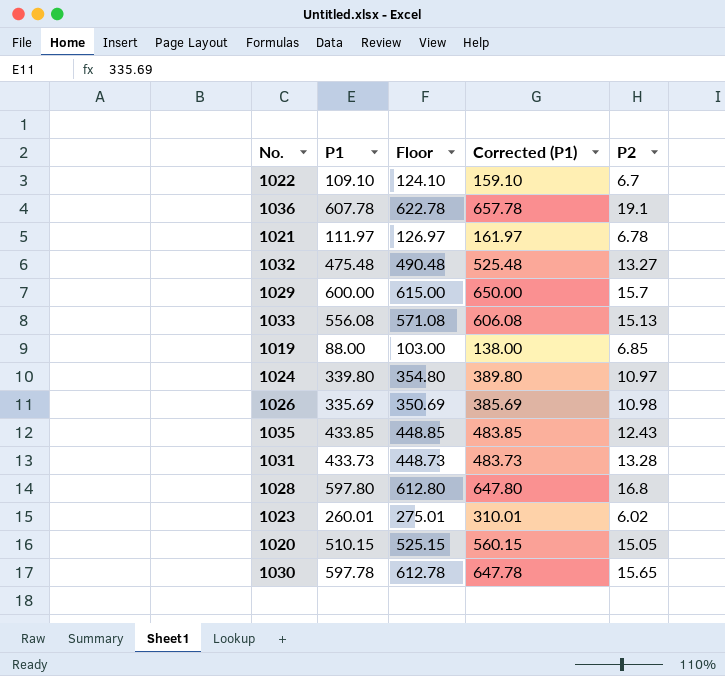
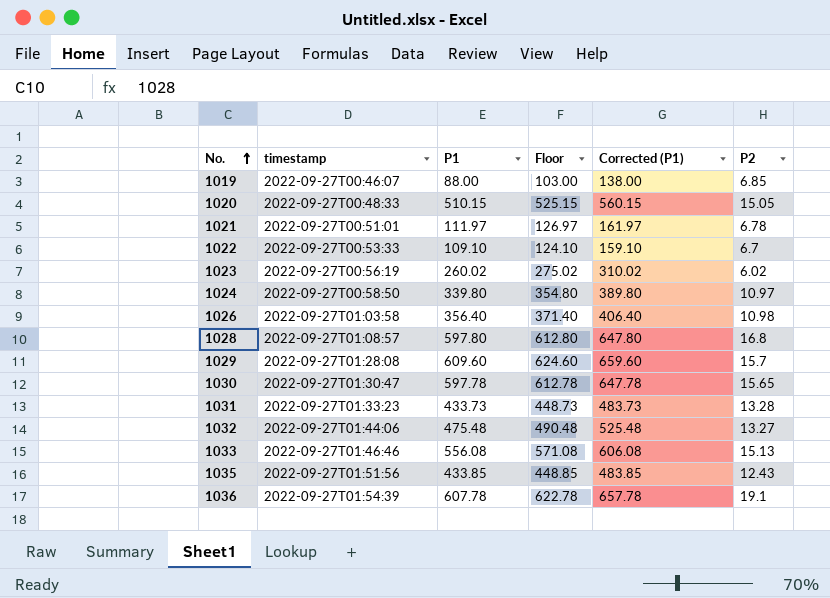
row order: none -> No. ascending
column timestamp | position: none -> 2
1023 | P1: 260.01 -> 260.02
1023 | Floor: 275.01 -> 275.02
1023 | Corrected (P1): 310.01 -> 310.02
1026 | P1: 335.69 -> 356.40
1026 | Floor: 350.69 -> 371.40
1026 | Corrected (P1): 385.69 -> 406.40
1029 | P1: 600.00 -> 609.60
1029 | Floor: 615.00 -> 624.60
1029 | Corrected (P1): 650.00 -> 659.60

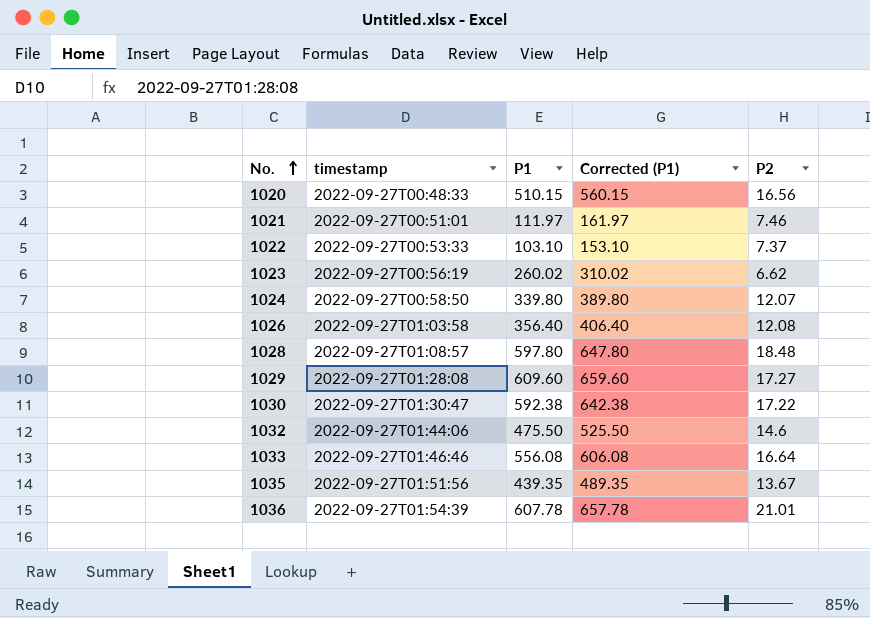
column Floor | formula: [P1] + 15 -> none
row 1019: 2022-09-27T00:46:07 | 88.00 | 103.00 | 138.00 | 6.85 -> none
row 1031: 2022-09-27T01:33:23 | 433.73 | 448.73 | 483.73 | 13.28 -> none
1020 | P2: 15.05 -> 16.56
1021 | P2: 6.78 -> 7.46
1022 | P1: 109.10 -> 103.10
1022 | Corrected (P1): 159.10 -> 153.10
1022 | P2: 6.7 -> 7.37
1023 | P2: 6.02 -> 6.62
1024 | P2: 10.97 -> 12.07
1026 | P2: 10.98 -> 12.08
1028 | P2: 16.8 -> 18.48
1029 | P2: 15.7 -> 17.27
1030 | P1: 597.78 -> 592.38
1030 | Corrected (P1): 647.78 -> 642.38
1030 | P2: 15.65 -> 17.22
1032 | P1: 475.48 -> 475.50
1032 | Corrected (P1): 525.48 -> 525.50
1032 | P2: 13.27 -> 14.6
1033 | P2: 15.13 -> 16.64
1035 | P1: 433.85 -> 439.35
1035 | Corrected (P1): 483.85 -> 489.35
1035 | P2: 12.43 -> 13.67
1036 | P2: 19.1 -> 21.01

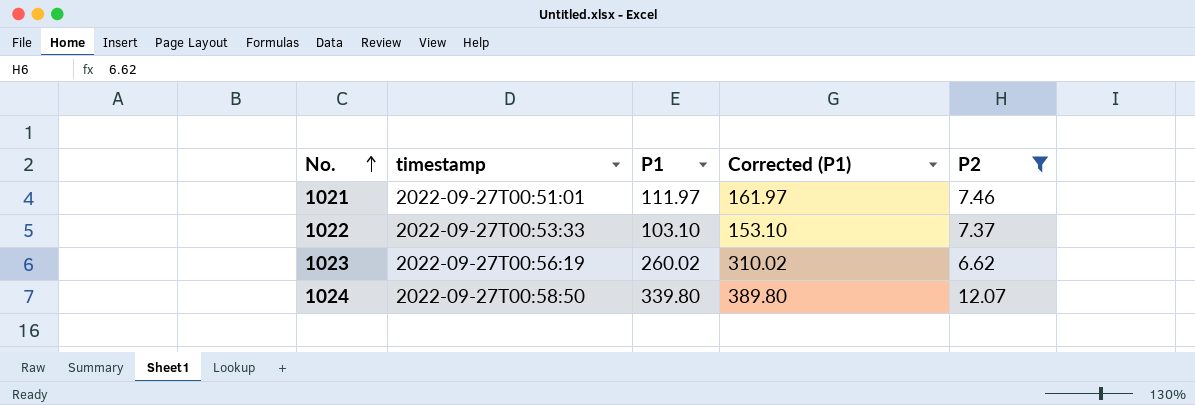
filter: none -> P2 <= 12.07

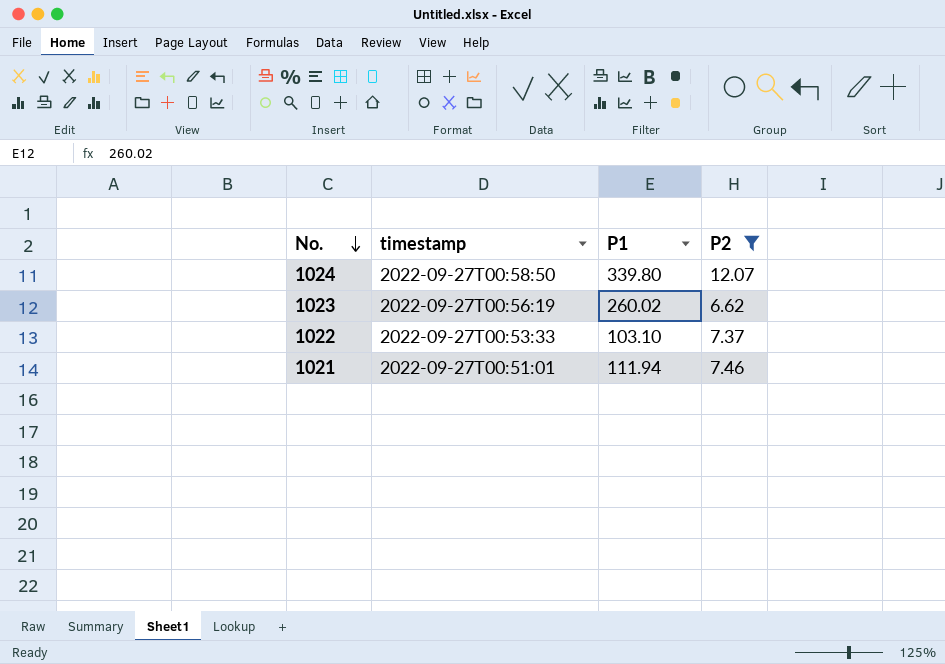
row order: No. ascending -> No. descending
column Corrected (P1) | formula: [P1] + 50 -> none
1021 | P1: 111.97 -> 111.94

